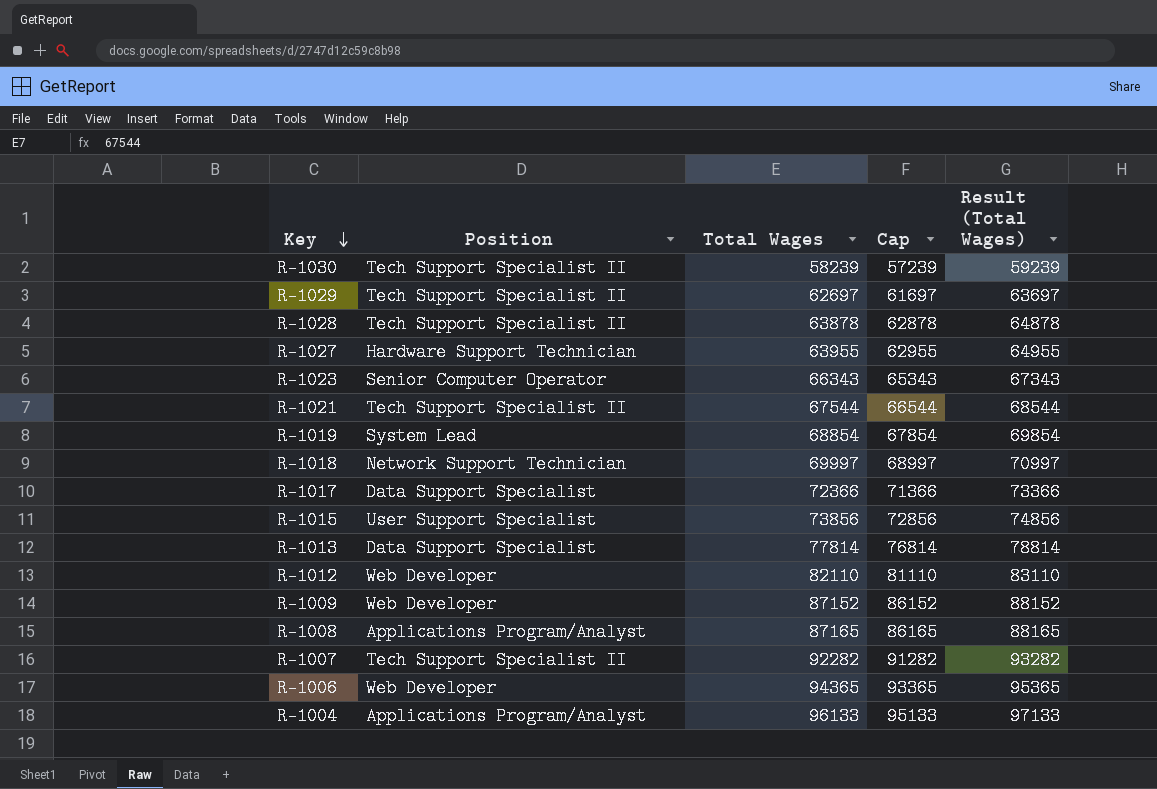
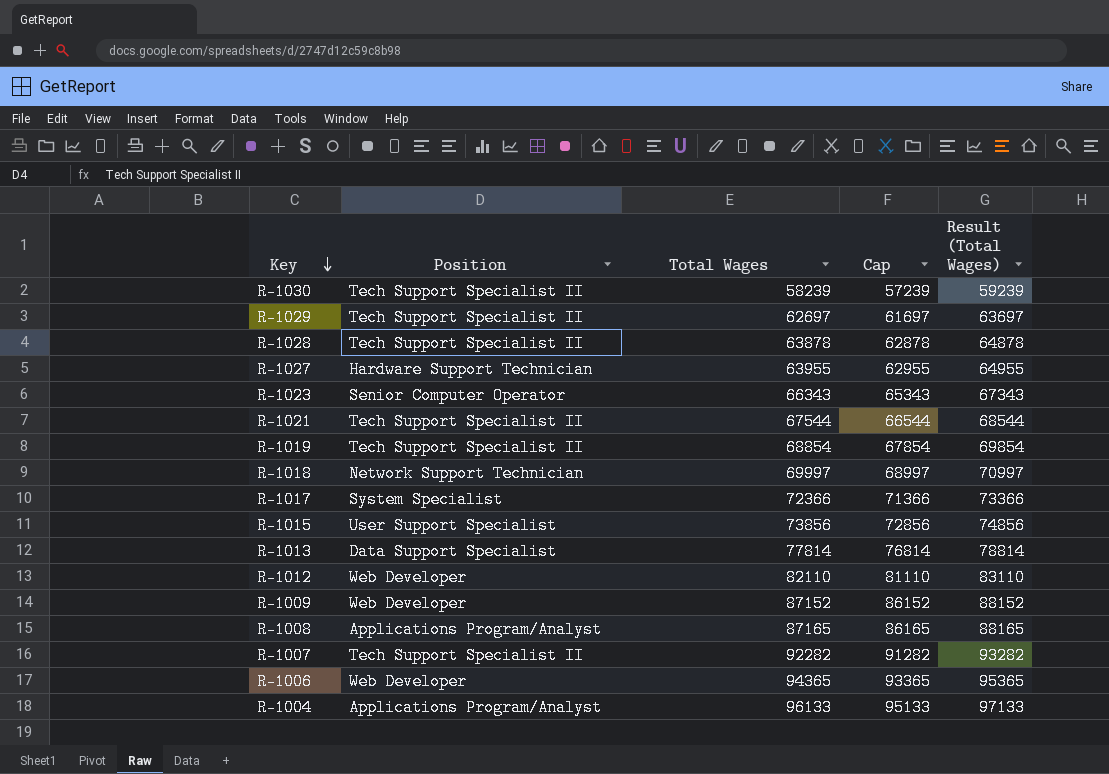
R-1019 | Position: System Lead -> Tech Support Specialist II
R-1017 | Position: Data Support Specialist -> System Specialist

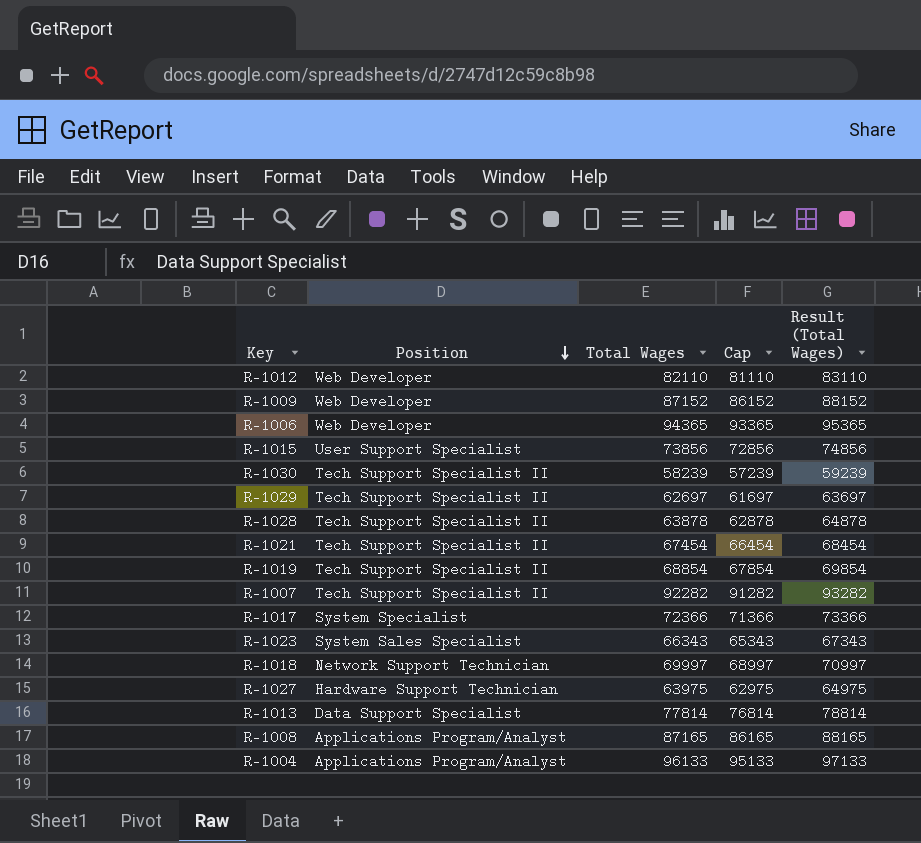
row order: Key descending -> Position descending
R-1021 | Total Wages: 67544 -> 67454
R-1021 | Cap: 66544 -> 66454
R-1021 | Result (Total Wages): 68544 -> 68454
R-1023 | Position: Senior Computer Operator -> System Sales Specialist
R-1027 | Total Wages: 63955 -> 63975
R-1027 | Cap: 62955 -> 62975
R-1027 | Result (Total Wages): 64955 -> 64975

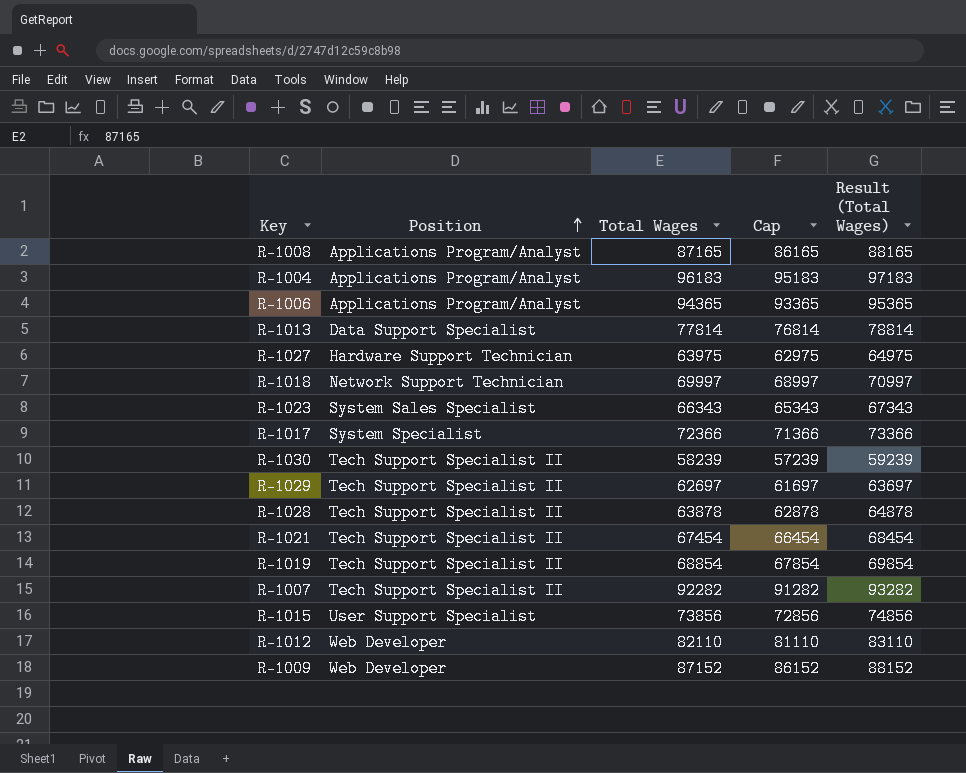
row order: Position descending -> Position ascending
R-1004 | Total Wages: 96133 -> 96183
R-1004 | Cap: 95133 -> 95183
R-1004 | Result (Total Wages): 97133 -> 97183
R-1006 | Position: Web Developer -> Applications Program/Analyst

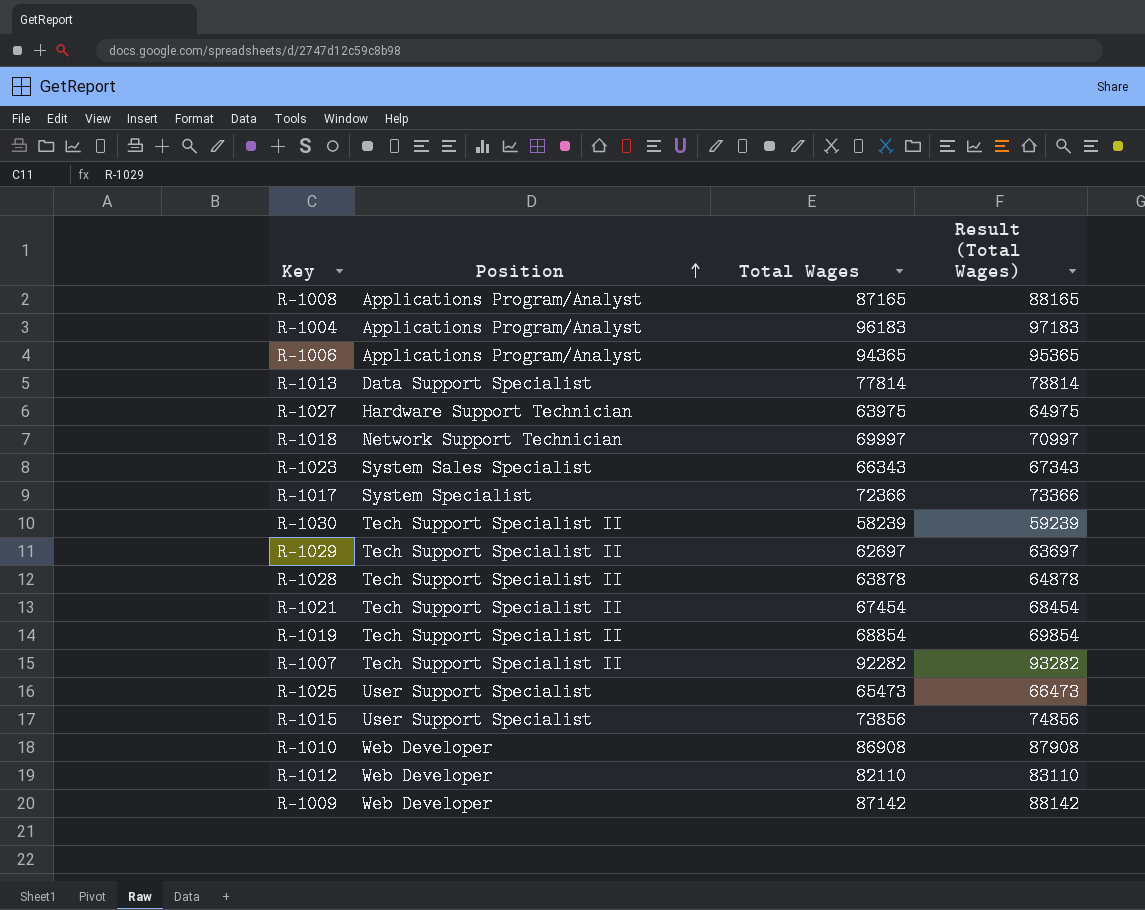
column Cap | formula: [Total Wages] - 1000 -> none
row R-1025: none -> User Support Specialist | 65473 | 66473
row R-1010: none -> Web Developer | 86908 | 87908
R-1009 | Total Wages: 87152 -> 87142
R-1009 | Result (Total Wages): 88152 -> 88142

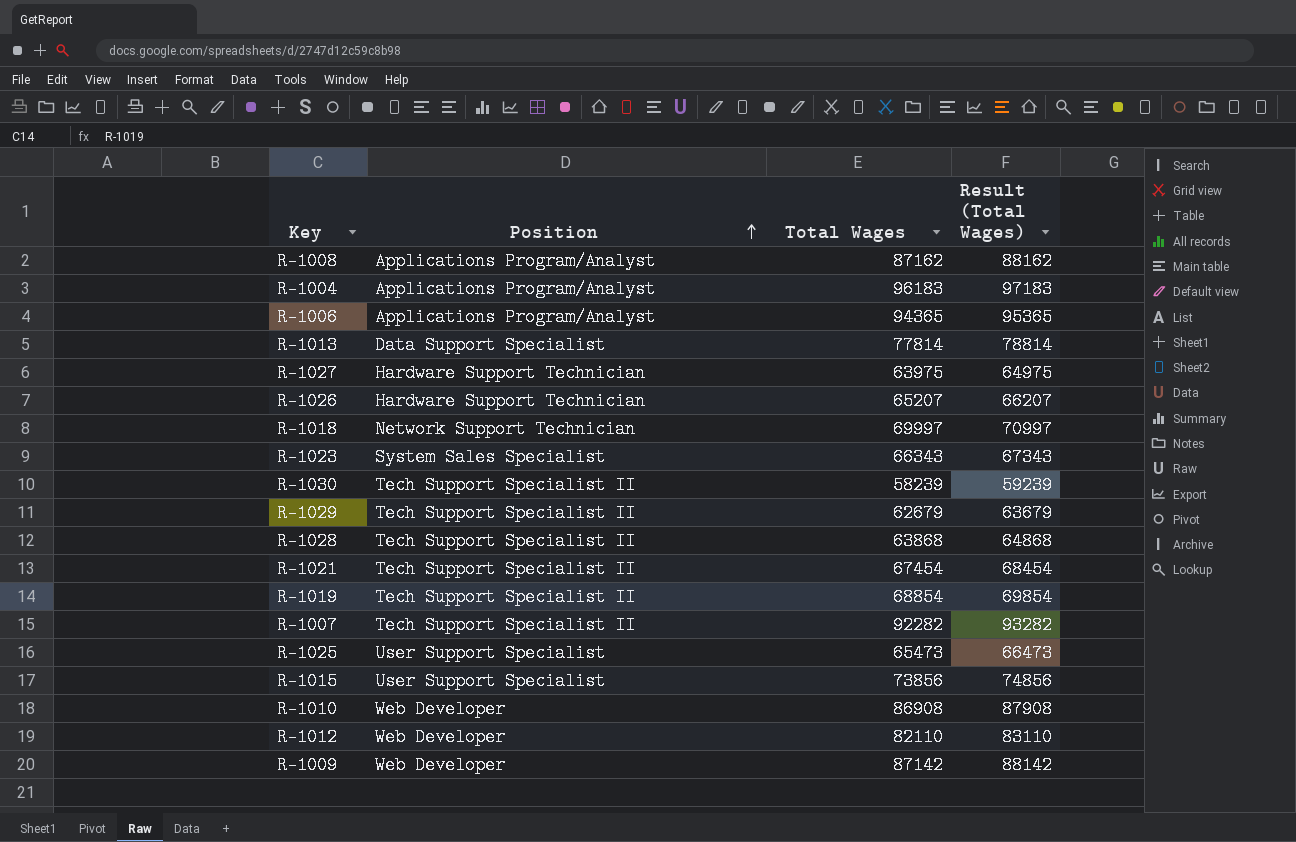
row R-1017: System Specialist | 72366 | 73366 -> none
R-1008 | Total Wages: 87165 -> 87162
R-1008 | Result (Total Wages): 88165 -> 88162
row R-1026: none -> Hardware Support Technician | 65207 | 66207
R-1029 | Total Wages: 62697 -> 62679
R-1029 | Result (Total Wages): 63697 -> 63679
R-1028 | Total Wages: 63878 -> 63868
R-1028 | Result (Total Wages): 64878 -> 64868

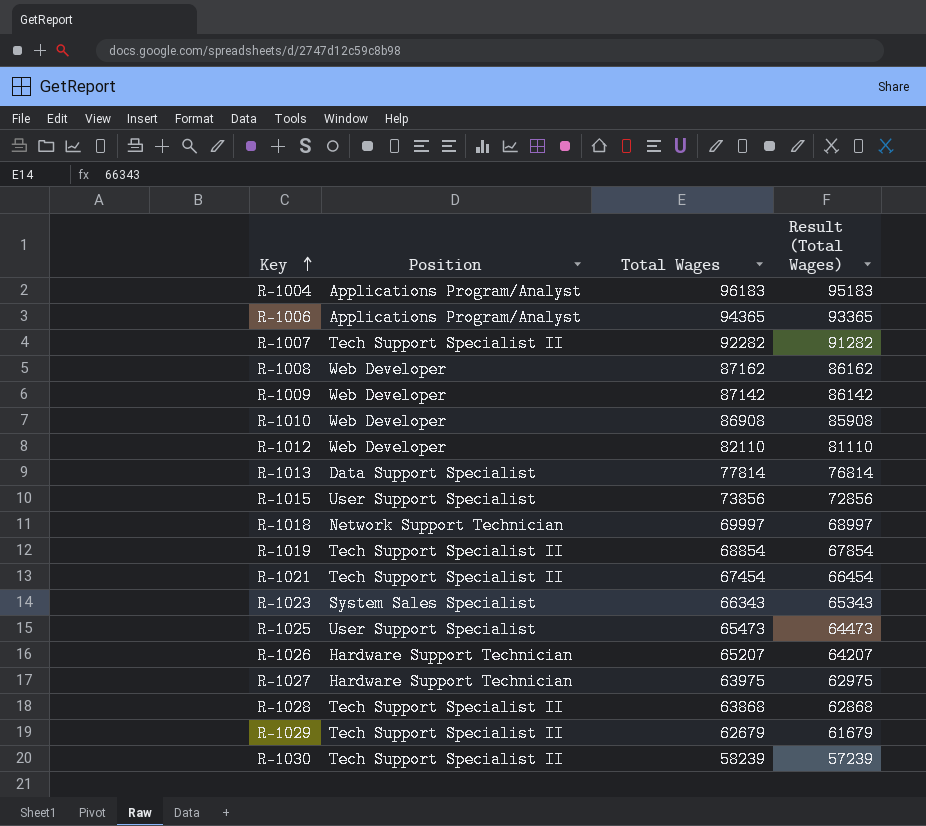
row order: Position ascending -> Key ascending
column Result (Total Wages) | formula: [Total Wages] + 1000 -> [Total Wages] - 1000
R-1008 | Position: Applications Program/Analyst -> Web Developer

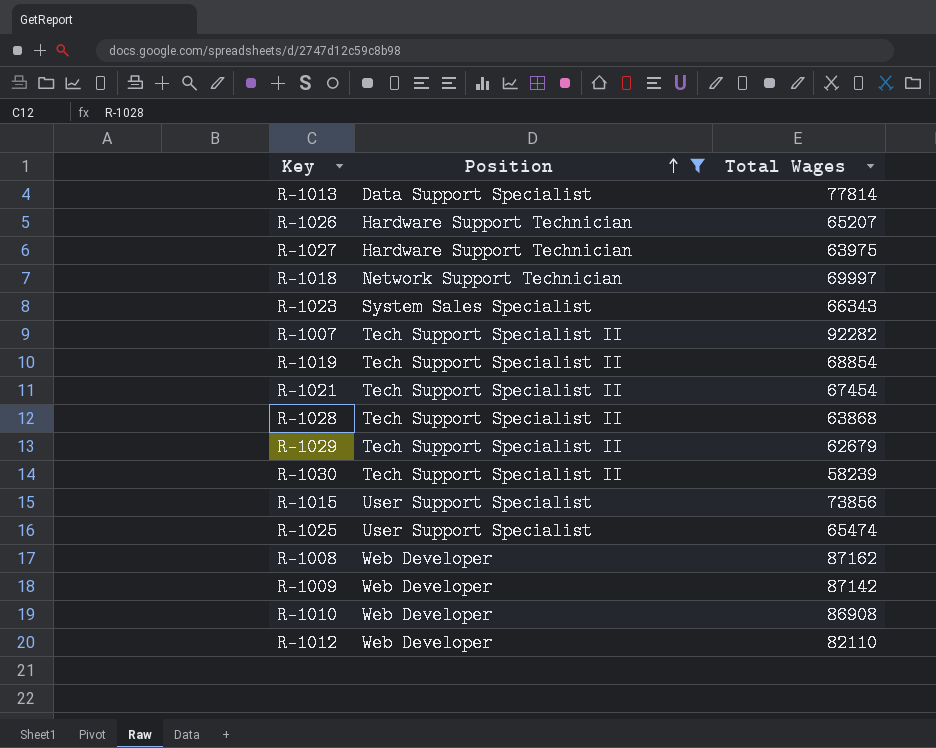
filter: none -> Position != Applications Program/Analyst
row order: Key ascending -> Position ascending
column Result (Total Wages) | formula: [Total Wages] - 1000 -> none
R-1025 | Total Wages: 65473 -> 65474

